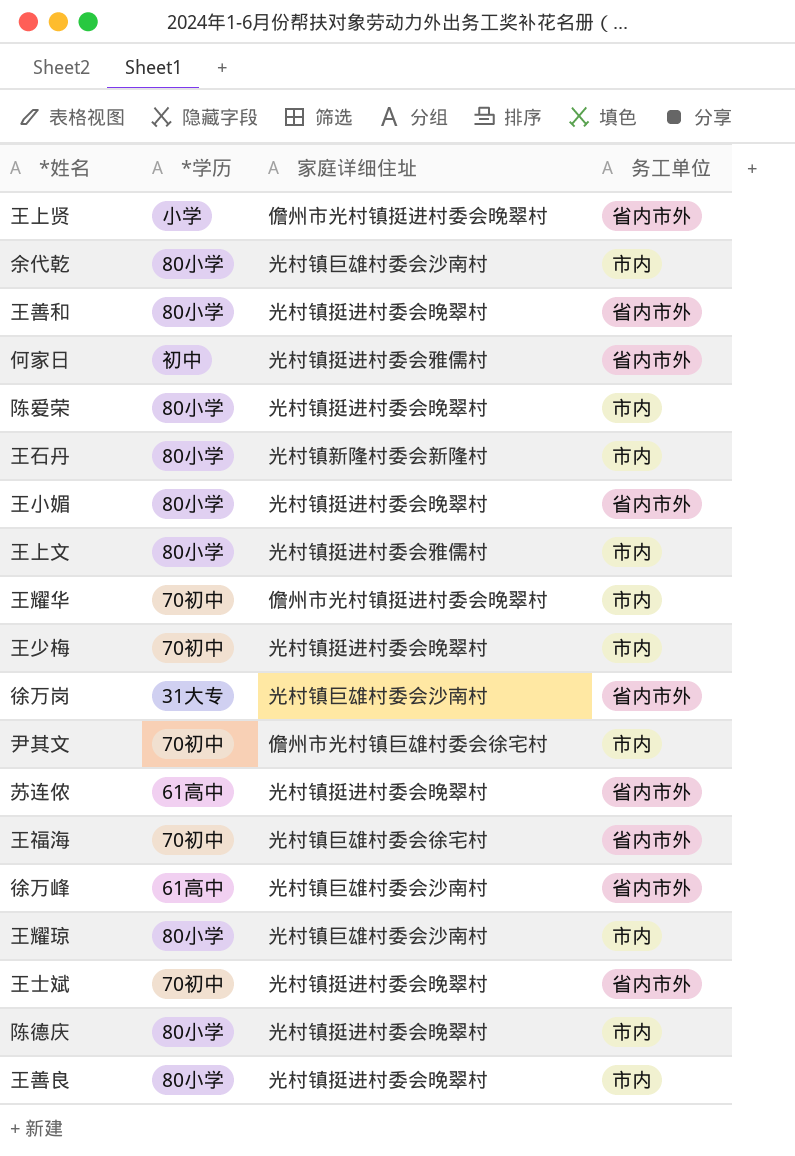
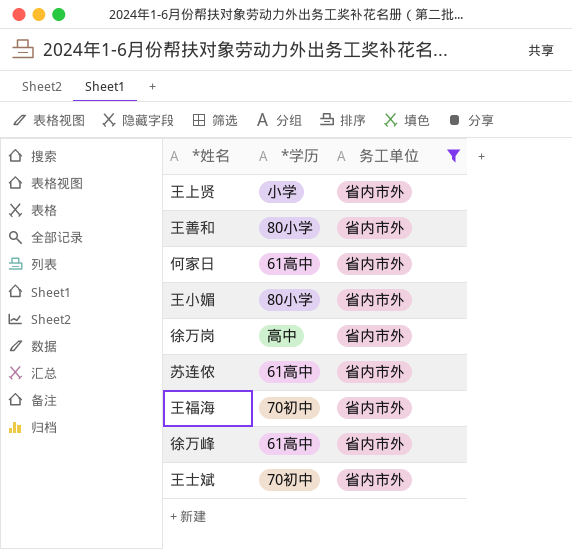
filter: none -> 务工单位 = 省内市外
column 家庭详细住址 | position: 3 -> none
何家日 | *学历: 初中 -> 61高中
徐万岗 | *学历: 31大专 -> 高中

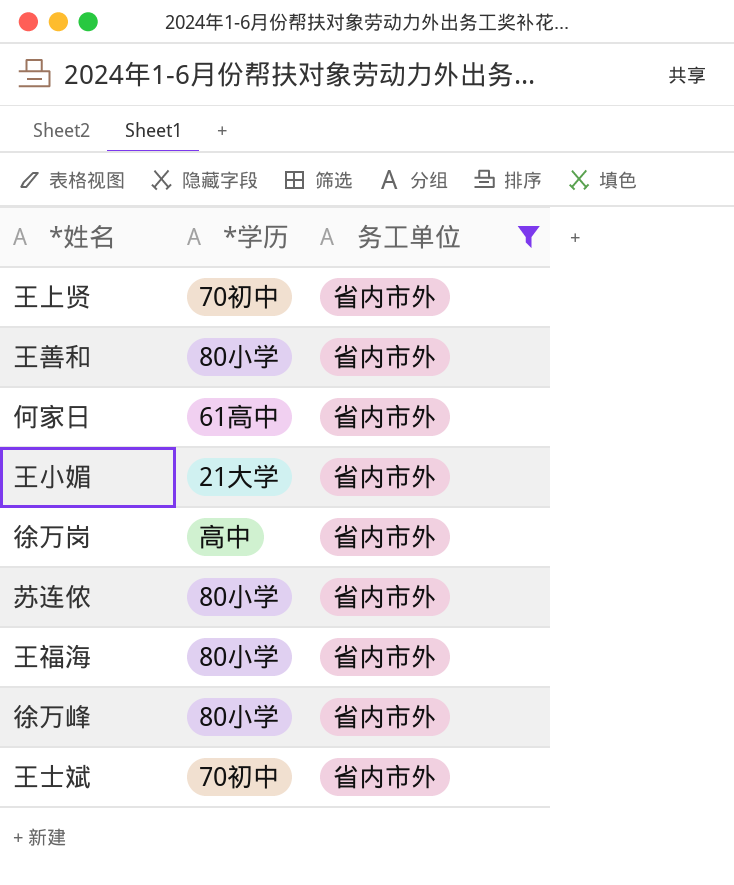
王上贤 | *学历: 小学 -> 70初中
王小媚 | *学历: 80小学 -> 21大学
苏连侬 | *学历: 61高中 -> 80小学
王福海 | *学历: 70初中 -> 80小学
徐万峰 | *学历: 61高中 -> 80小学

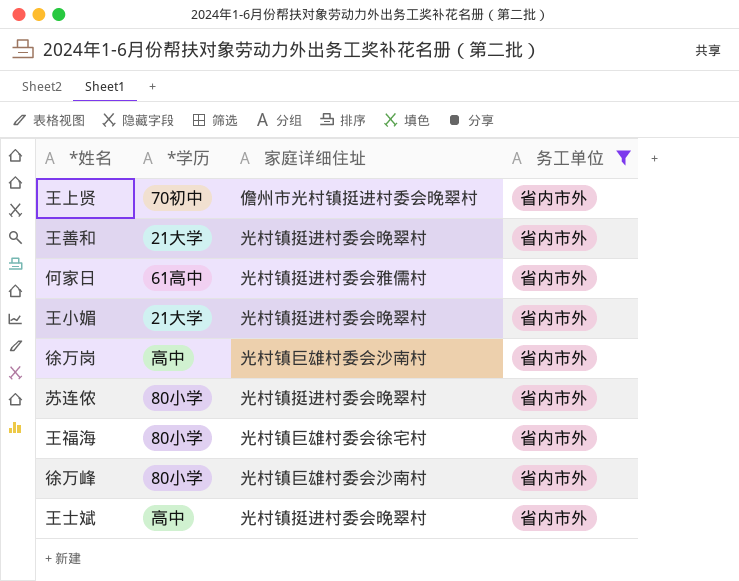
column 家庭详细住址 | position: none -> 3
王善和 | *学历: 80小学 -> 21大学
王士斌 | *学历: 70初中 -> 高中

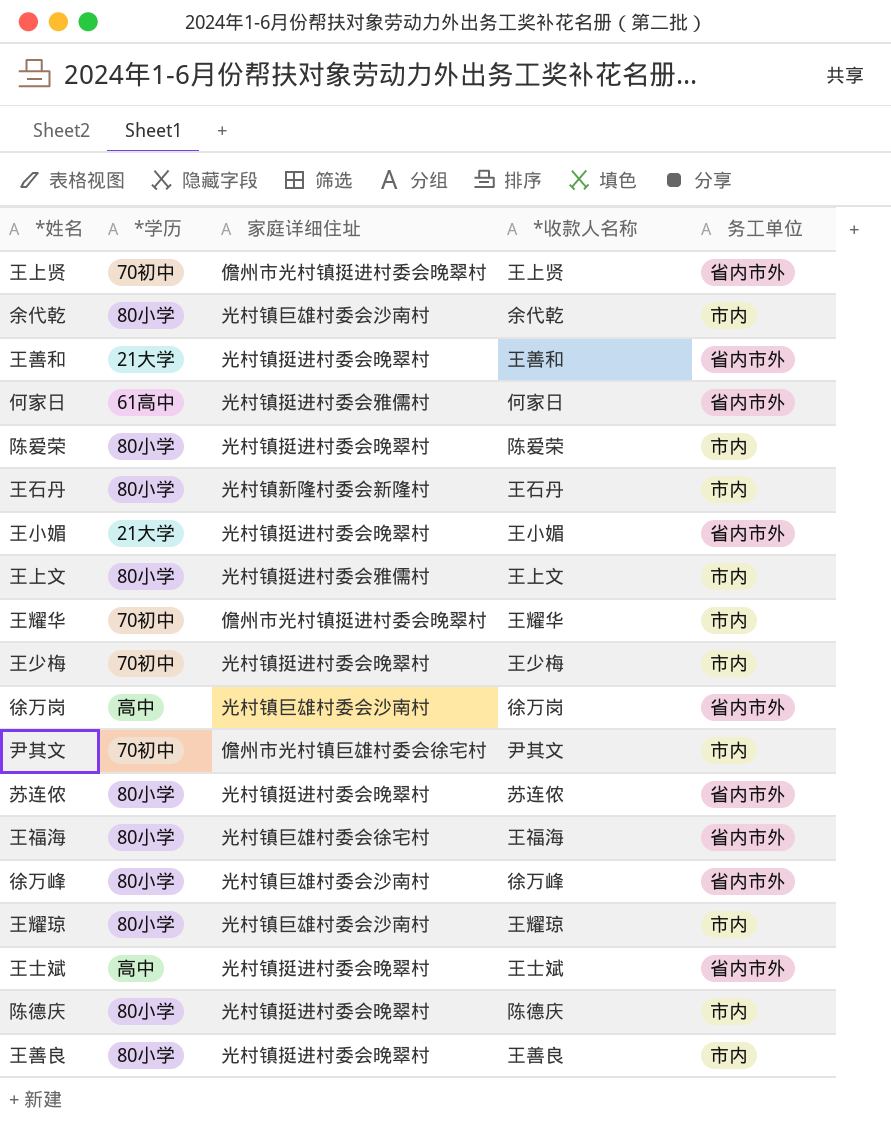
filter: 务工单位 = 省内市外 -> none
column *收款人名称 | position: none -> 4

